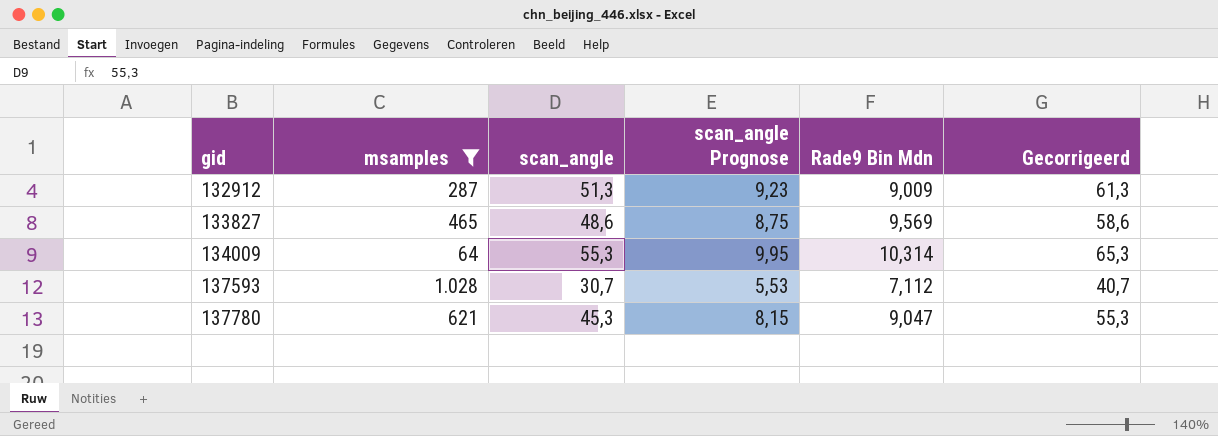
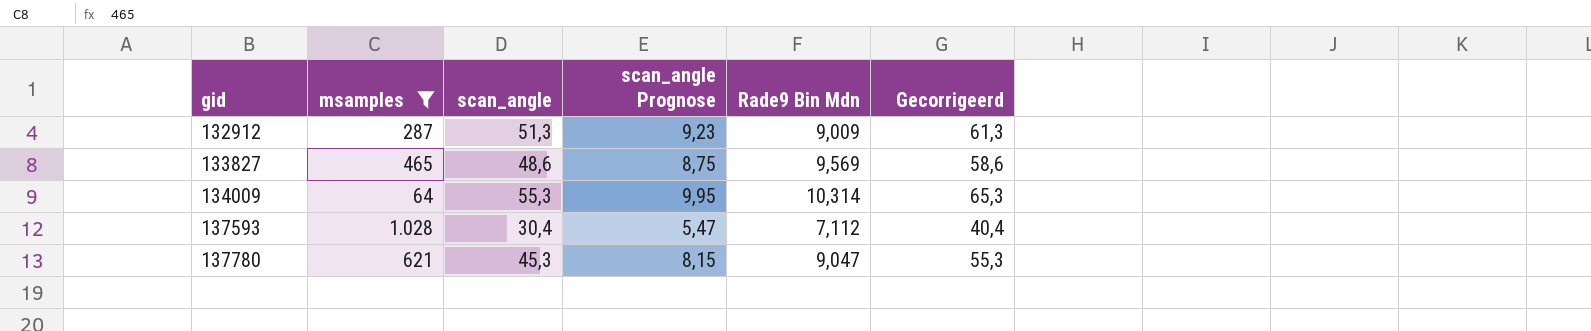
137593 | scan_angle: 30,7 -> 30,4
137593 | scan_angle Prognose: 5,53 -> 5,47
137593 | Gecorrigeerd: 40,7 -> 40,4

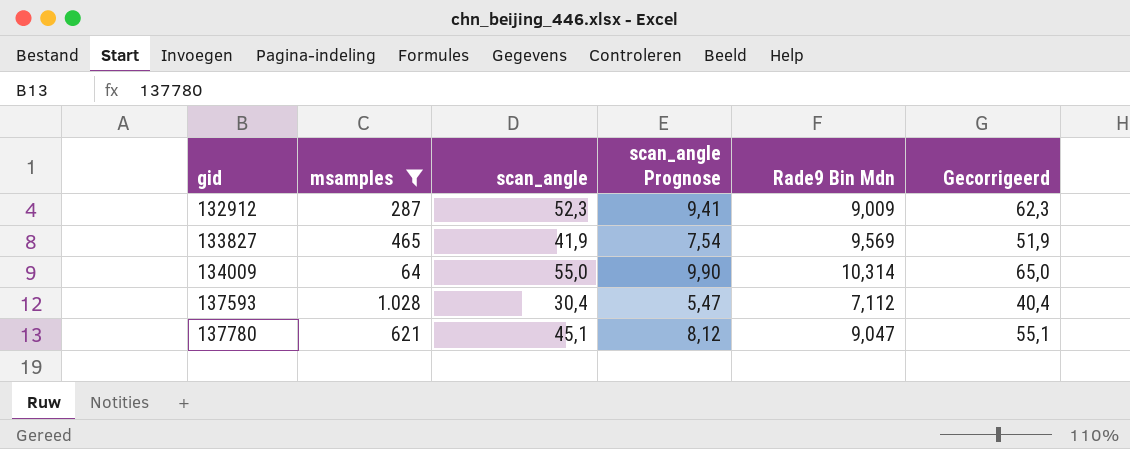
132912 | scan_angle: 51,3 -> 52,3
132912 | scan_angle Prognose: 9,23 -> 9,41
132912 | Gecorrigeerd: 61,3 -> 62,3
133827 | scan_angle: 48,6 -> 41,9
133827 | scan_angle Prognose: 8,75 -> 7,54
133827 | Gecorrigeerd: 58,6 -> 51,9
134009 | scan_angle: 55,3 -> 55,0
134009 | scan_angle Prognose: 9,95 -> 9,90
134009 | Gecorrigeerd: 65,3 -> 65,0
137780 | scan_angle: 45,3 -> 45,1
137780 | scan_angle Prognose: 8,15 -> 8,12
137780 | Gecorrigeerd: 55,3 -> 55,1

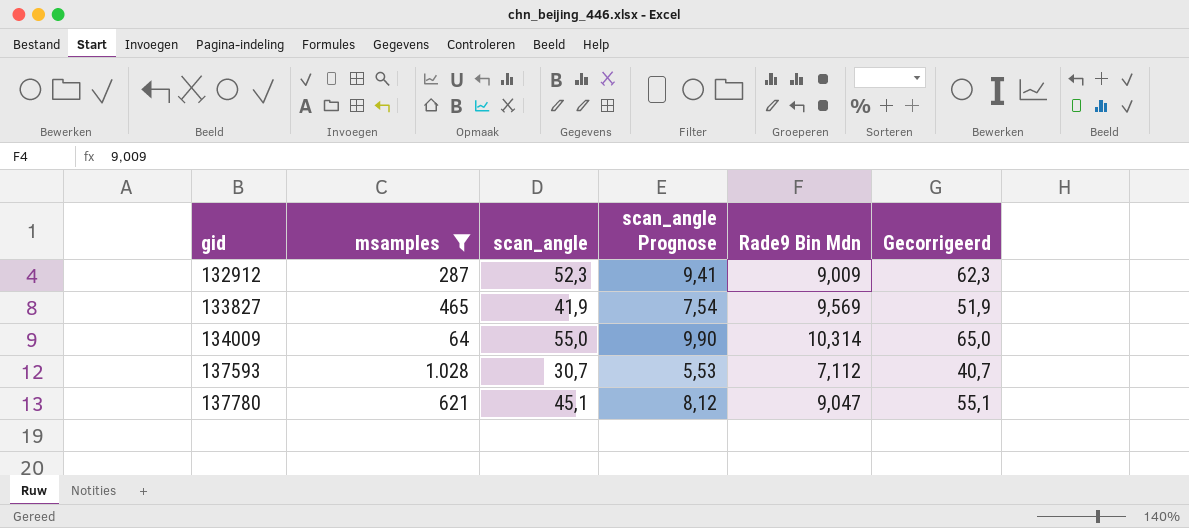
137593 | scan_angle: 30,4 -> 30,7
137593 | scan_angle Prognose: 5,47 -> 5,53
137593 | Gecorrigeerd: 40,4 -> 40,7

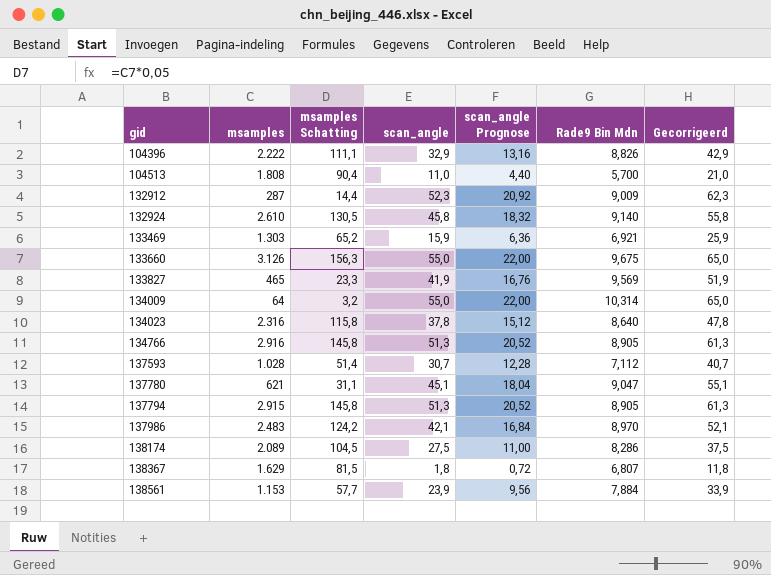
filter: msamples <= 1.028 -> none
column msamples Schatting | formula: none -> [msamples] * 0,05
column scan_angle Prognose | formula: [scan_angle] * 0,18 -> [scan_angle] * 0,4

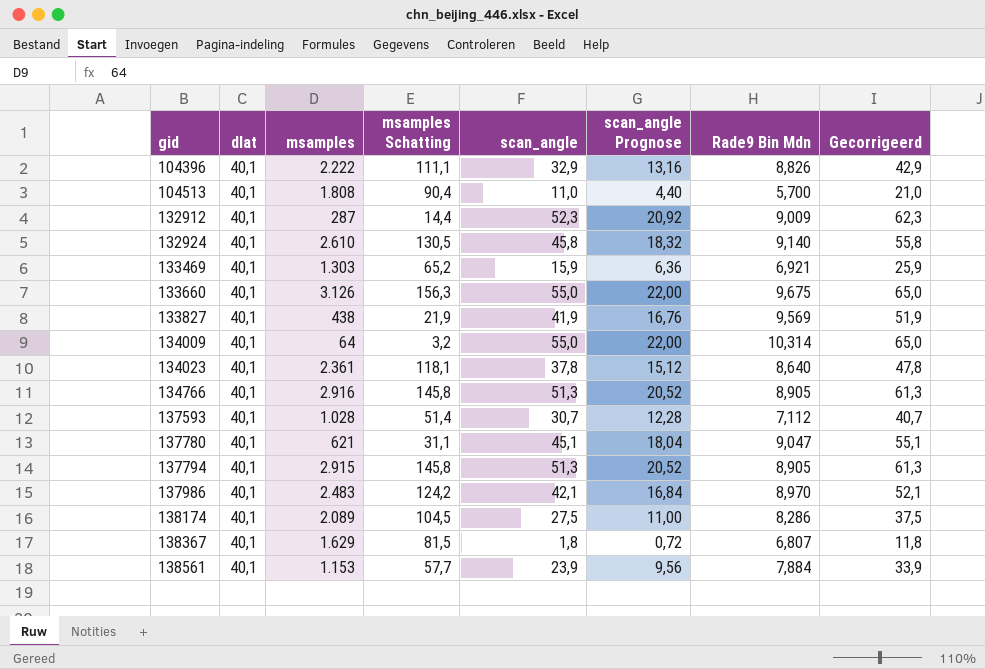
column dlat | position: none -> 2
133827 | msamples: 465 -> 438
133827 | msamples Schatting: 23,3 -> 21,9
134023 | msamples: 2.316 -> 2.361
134023 | msamples Schatting: 115,8 -> 118,1

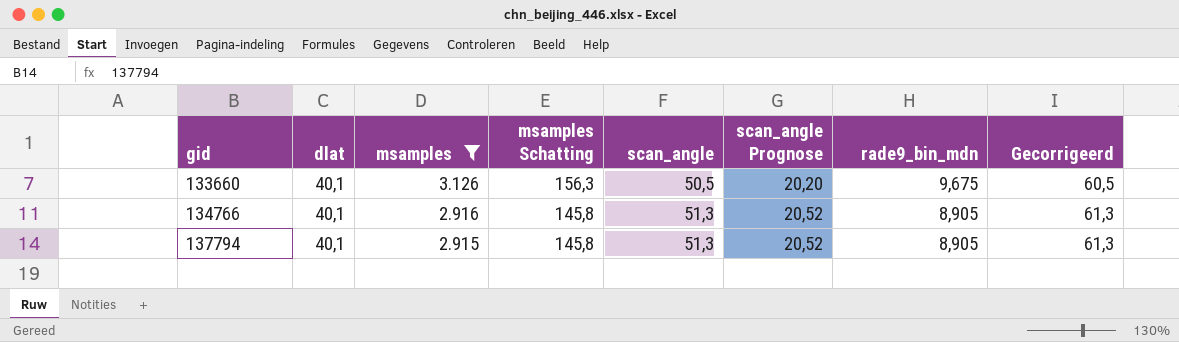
filter: none -> msamples >= 2.915
column name: Rade9 Bin Mdn -> rade9_bin_mdn
133660 | scan_angle: 55,0 -> 50,5
133660 | scan_angle Prognose: 22,00 -> 20,20
133660 | Gecorrigeerd: 65,0 -> 60,5

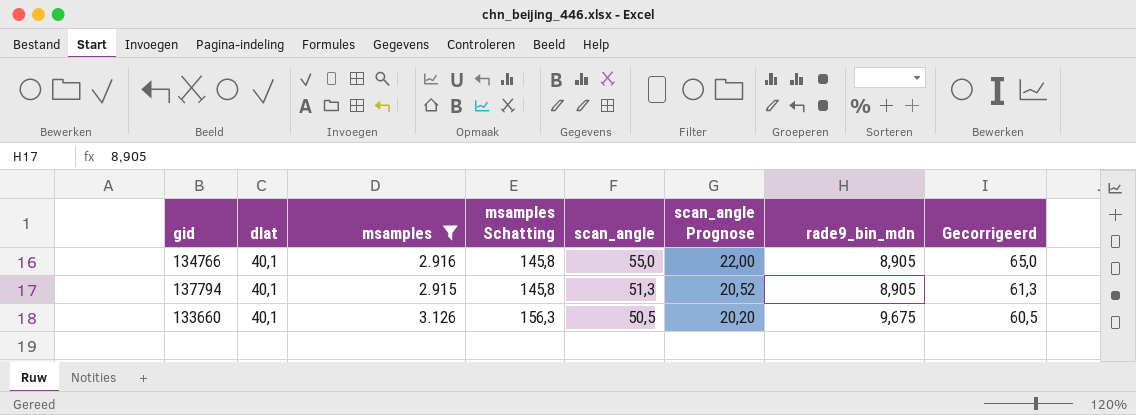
row order: gid ascending -> msamples Schatting ascending
134766 | scan_angle: 51,3 -> 55,0
134766 | scan_angle Prognose: 20,52 -> 22,00
134766 | Gecorrigeerd: 61,3 -> 65,0

